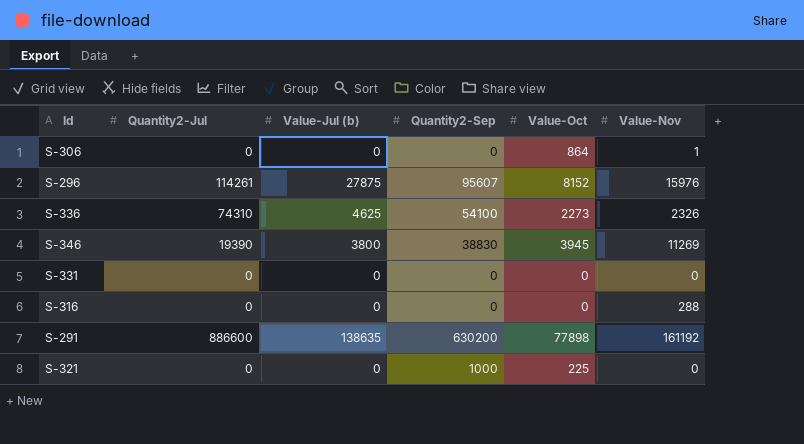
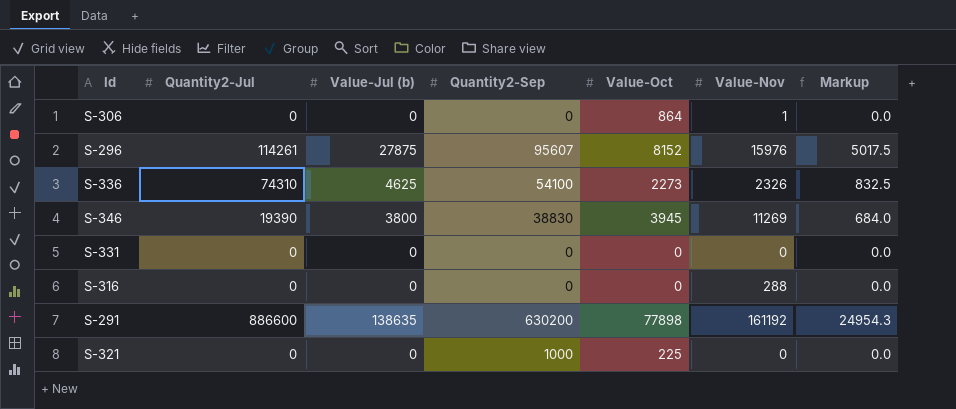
column Markup | formula: none -> [Value-Jul (b)] * 0.18

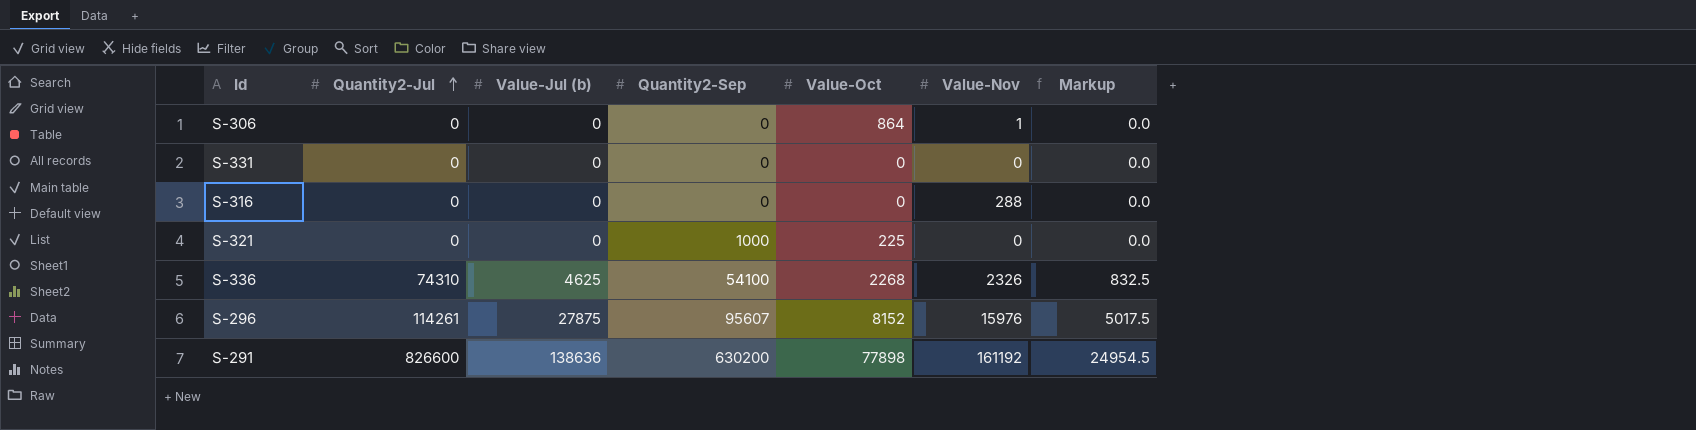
row order: none -> Quantity2-Jul ascending
row S-346: 19390 | 3800 | 38830 | 3945 | 11269 | 684.0 -> none
S-336 | Value-Oct: 2273 -> 2268
S-291 | Quantity2-Jul: 886600 -> 826600
S-291 | Value-Jul (b): 138635 -> 138636
S-291 | Markup: 24954.3 -> 24954.5

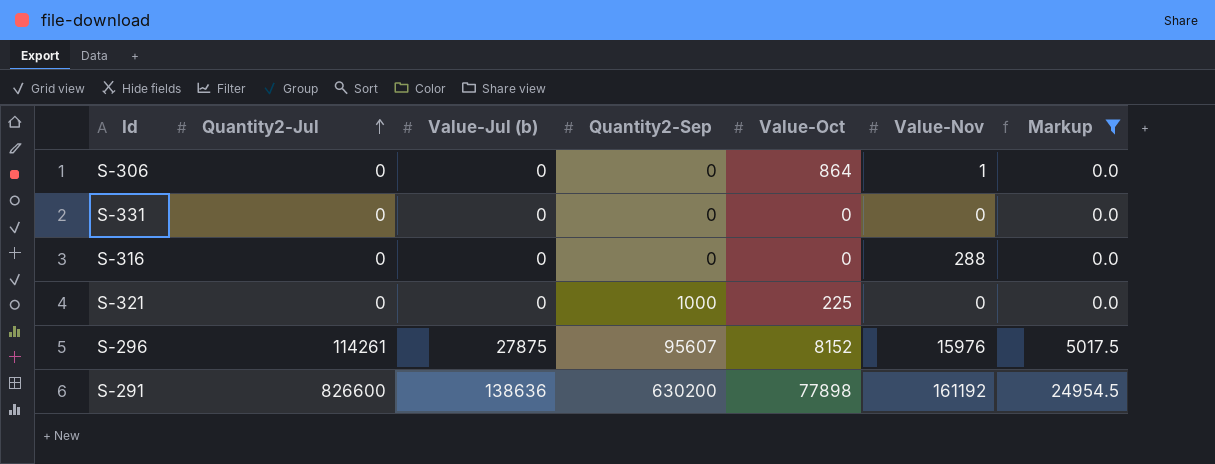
filter: none -> Markup != 832.5

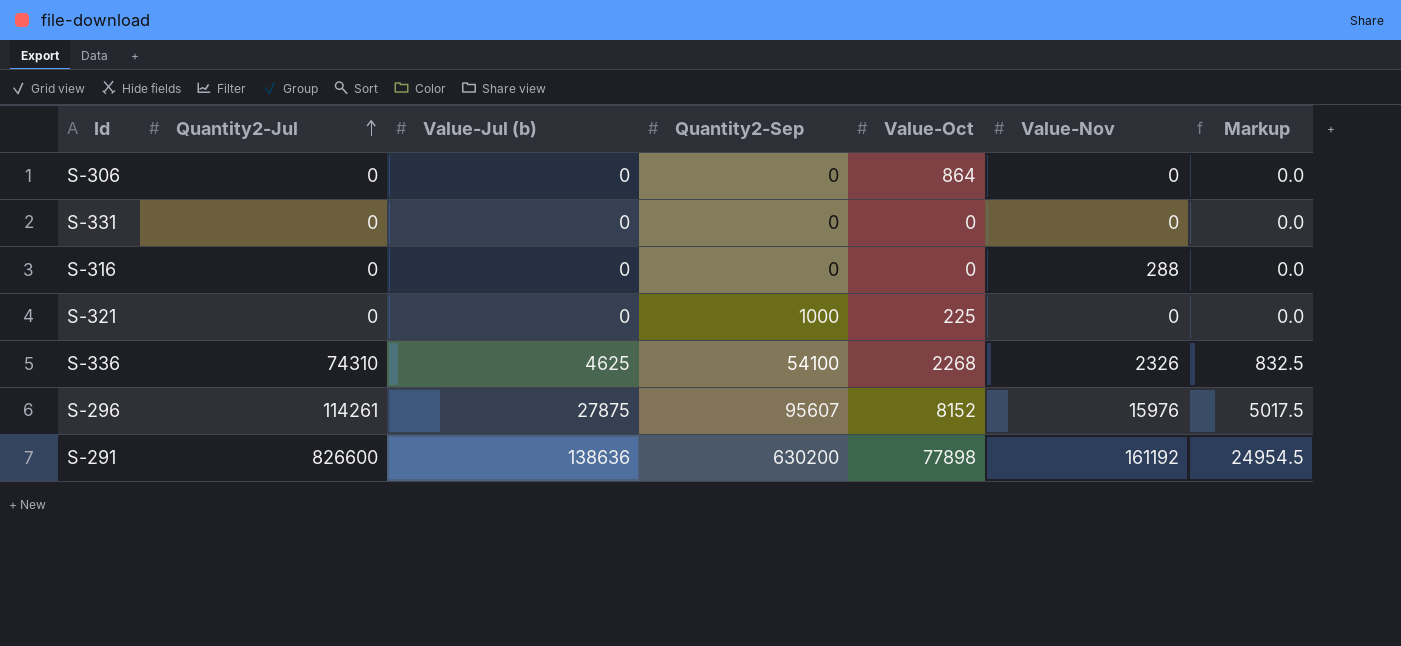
filter: Markup != 832.5 -> none
S-306 | Value-Nov: 1 -> 0

